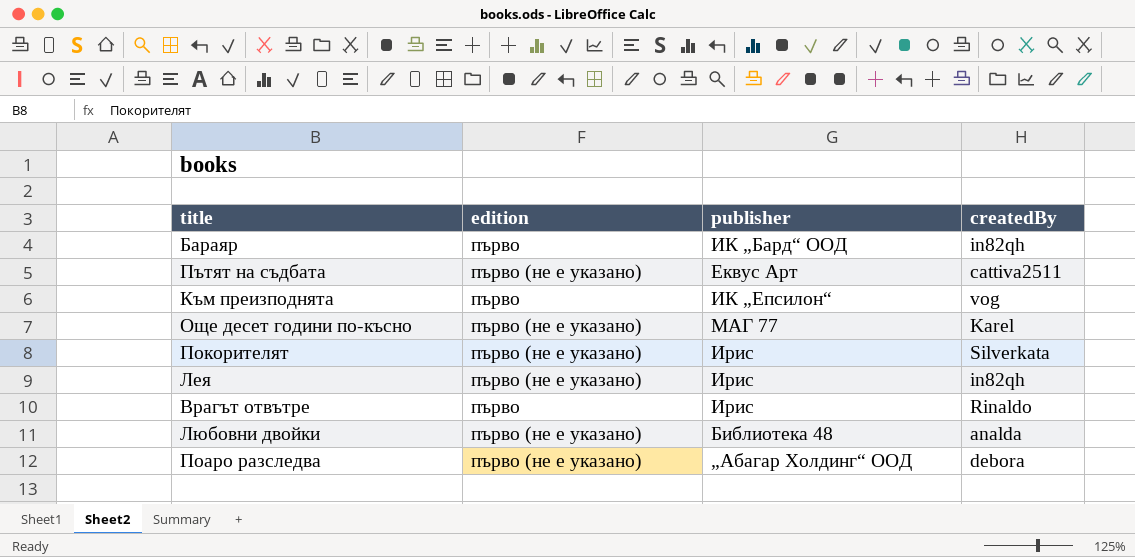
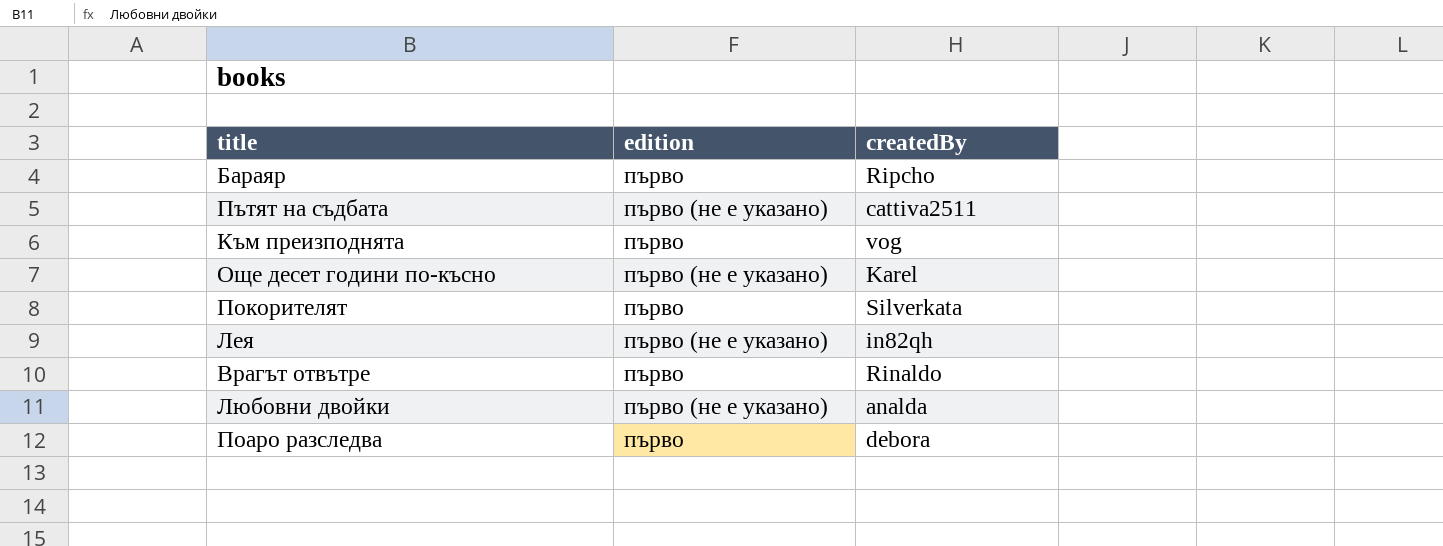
column publisher | position: 3 -> none
Бараяр | createdBy: in82qh -> Ripcho
Покорителят | edition: първо (не е указано) -> първо
Поаро разследва | edition: първо (не е указано) -> първо

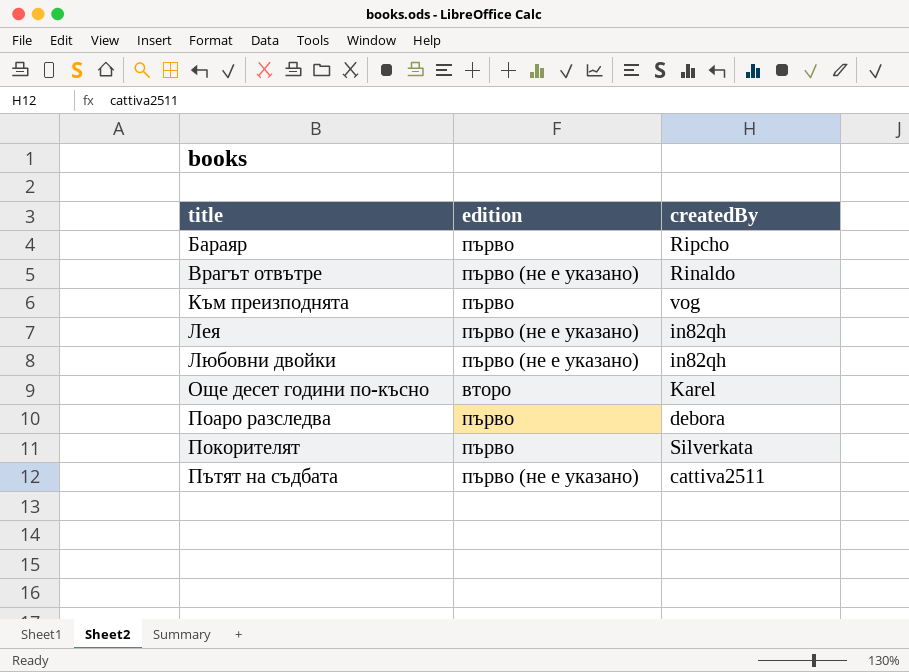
row order: none -> title ascending
Врагът отвътре | edition: първо -> първо (не е указано)
Любовни двойки | createdBy: analda -> in82qh
Още десет години по-късно | edition: първо (не е указано) -> второ

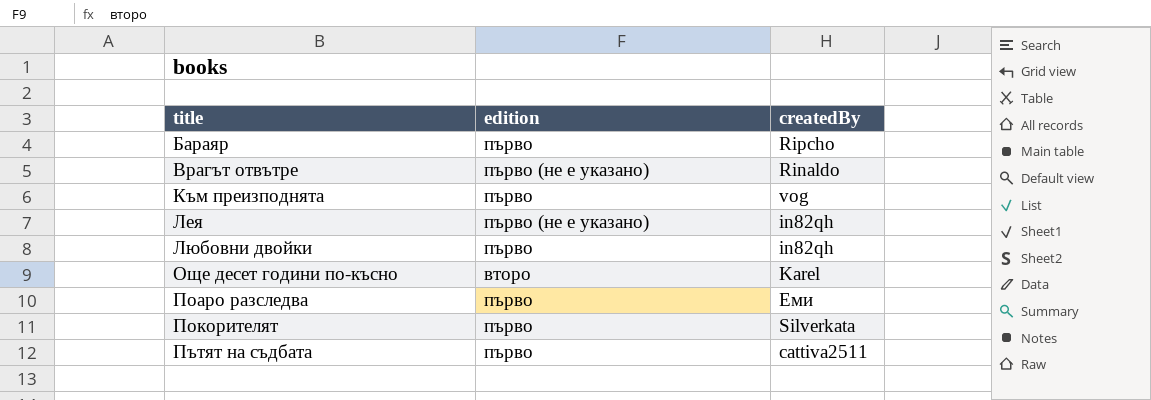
Любовни двойки | edition: първо (не е указано) -> първо
Поаро разследва | createdBy: debora -> Еми
Пътят на съдбата | edition: първо (не е указано) -> първо

